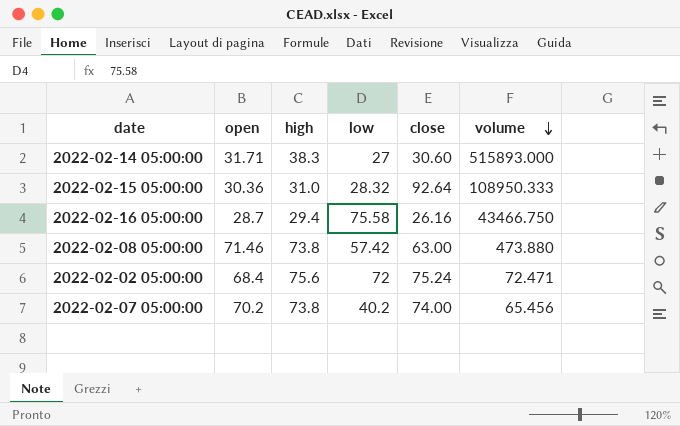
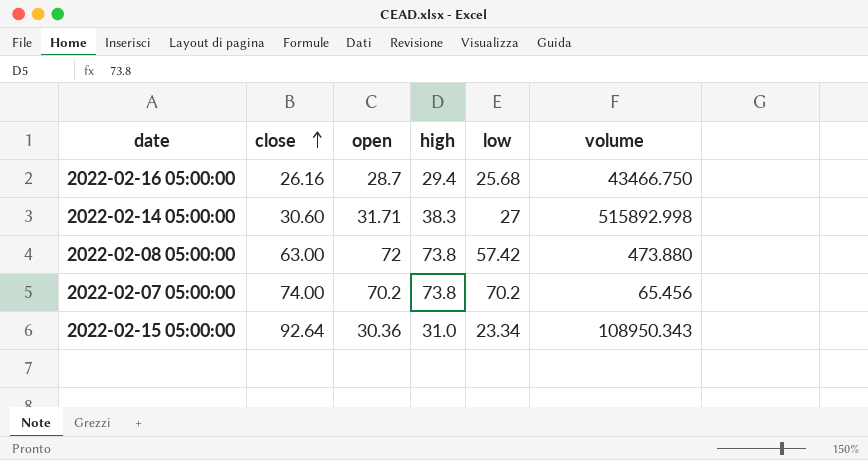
row order: volume descending -> close ascending
column close | position: 5 -> 2
row 2022-02-02 05:00:00: 68.4 | 75.6 | 72 | 75.24 | 72.471 -> none
2022-02-16 05:00:00 | low: 75.58 -> 25.68
2022-02-14 05:00:00 | volume: 515893.000 -> 515892.998
2022-02-08 05:00:00 | open: 71.46 -> 72
2022-02-07 05:00:00 | low: 40.2 -> 70.2
2022-02-15 05:00:00 | low: 28.32 -> 23.34
2022-02-15 05:00:00 | volume: 108950.333 -> 108950.343

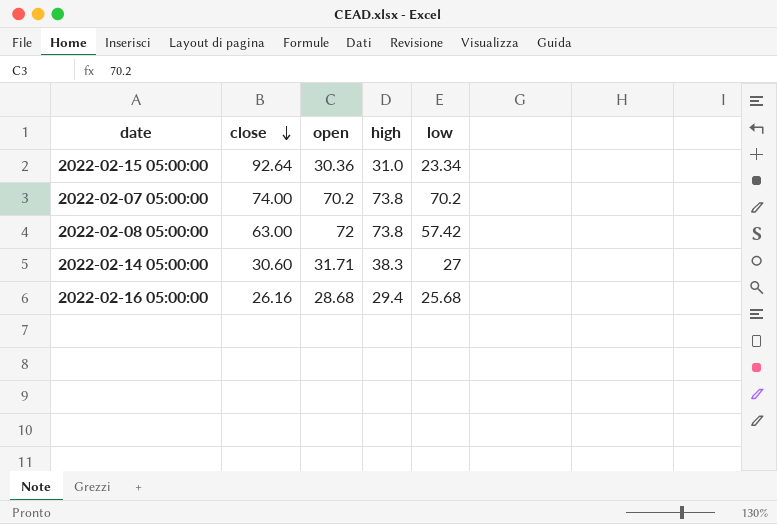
row order: close ascending -> close descending
column volume | position: 6 -> none
2022-02-16 05:00:00 | open: 28.7 -> 28.68

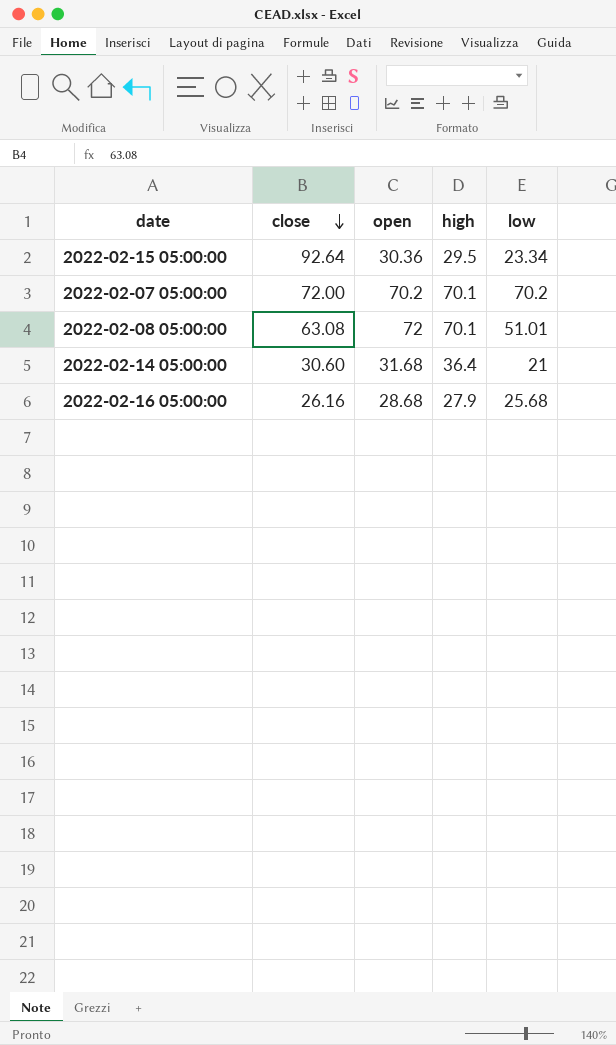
2022-02-15 05:00:00 | high: 31.0 -> 29.5
2022-02-07 05:00:00 | close: 74.00 -> 72.00
2022-02-07 05:00:00 | high: 73.8 -> 70.1
2022-02-08 05:00:00 | close: 63.00 -> 63.08
2022-02-08 05:00:00 | high: 73.8 -> 70.1
2022-02-08 05:00:00 | low: 57.42 -> 51.01
2022-02-14 05:00:00 | open: 31.71 -> 31.68
2022-02-14 05:00:00 | high: 38.3 -> 36.4
2022-02-14 05:00:00 | low: 27 -> 21
2022-02-16 05:00:00 | high: 29.4 -> 27.9

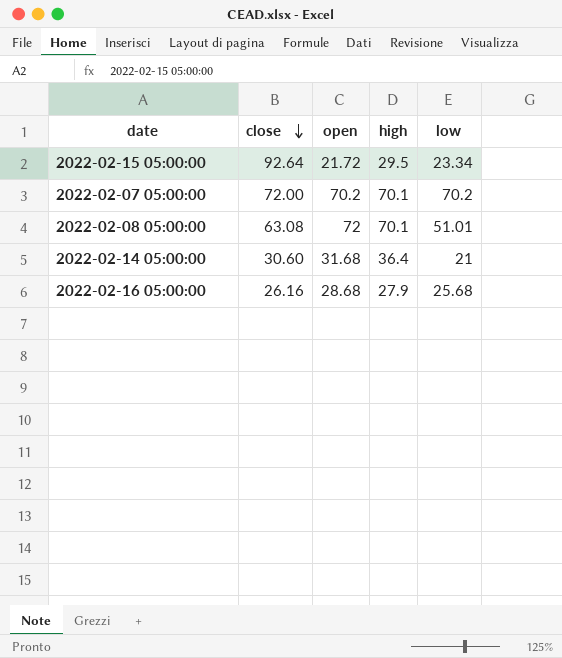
2022-02-15 05:00:00 | open: 30.36 -> 21.72

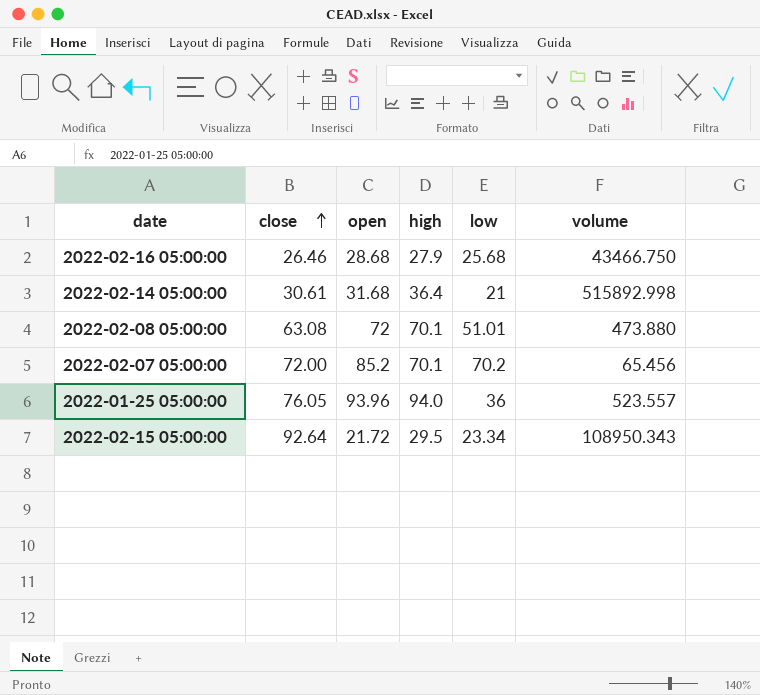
row order: close descending -> close ascending
column volume | position: none -> 6
2022-02-16 05:00:00 | close: 26.16 -> 26.46
2022-02-14 05:00:00 | close: 30.60 -> 30.61
2022-02-07 05:00:00 | open: 70.2 -> 85.2
row 2022-01-25 05:00:00: none -> 76.05 | 93.96 | 94.0 | 36 | 523.557

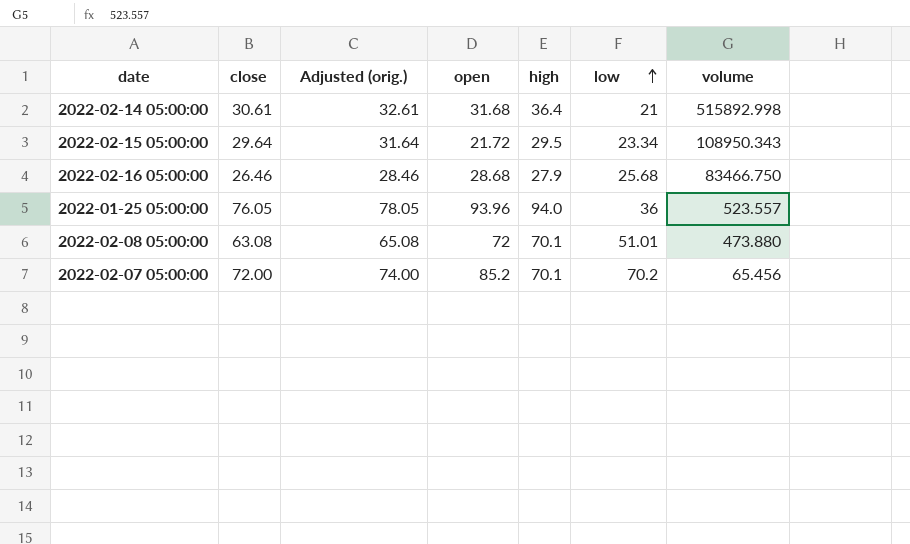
row order: close ascending -> low ascending
column Adjusted (orig.) | formula: none -> [close] + 2
2022-02-15 05:00:00 | close: 92.64 -> 29.64
2022-02-16 05:00:00 | volume: 43466.750 -> 83466.750

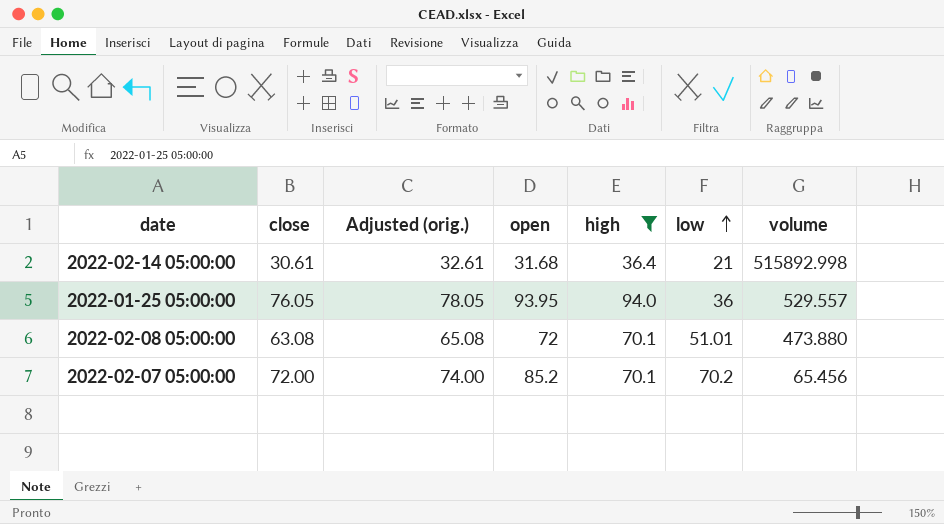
filter: none -> high >= 36.4
2022-01-25 05:00:00 | open: 93.96 -> 93.95
2022-01-25 05:00:00 | volume: 523.557 -> 529.557

